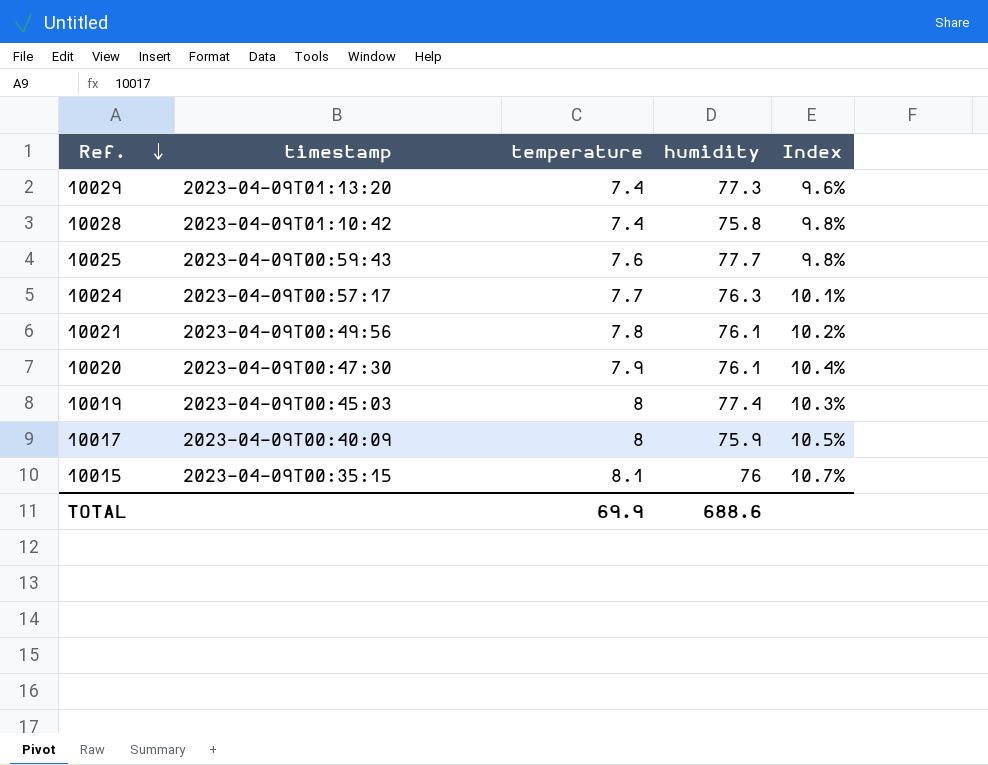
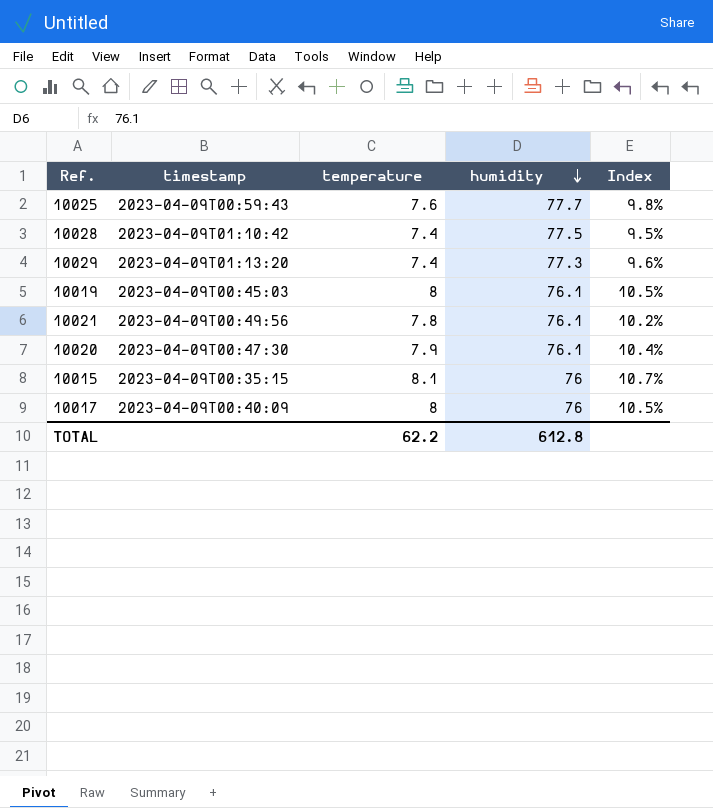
row order: Ref. descending -> humidity descending
row 10024: 2023-04-09T00:57:17 | 7.7 | 76.3 | 10.1% -> none
10028 | humidity: 75.8 -> 77.5
10028 | Index: 9.8% -> 9.5%
10019 | humidity: 77.4 -> 76.1
10019 | Index: 10.3% -> 10.5%
10017 | humidity: 75.9 -> 76
TOTAL | temperature: 69.9 -> 62.2
TOTAL | humidity: 688.6 -> 612.8

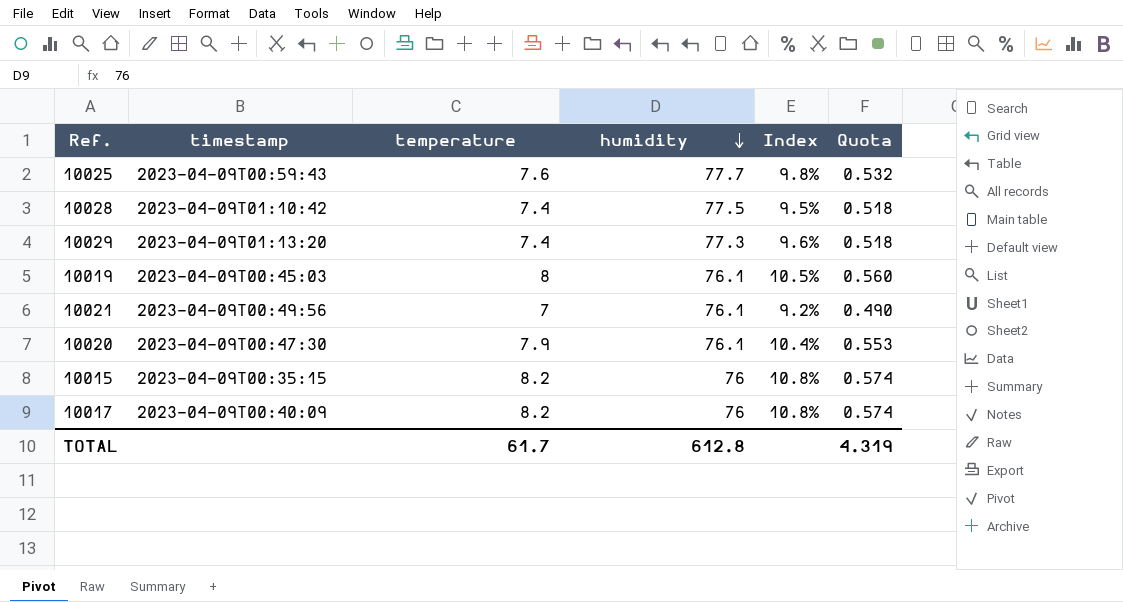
column Quota | formula: none -> [temperature] * 0.07
10021 | temperature: 7.8 -> 7
10021 | Index: 10.2% -> 9.2%
10015 | temperature: 8.1 -> 8.2
10015 | Index: 10.7% -> 10.8%
10017 | temperature: 8 -> 8.2
10017 | Index: 10.5% -> 10.8%
TOTAL | temperature: 62.2 -> 61.7

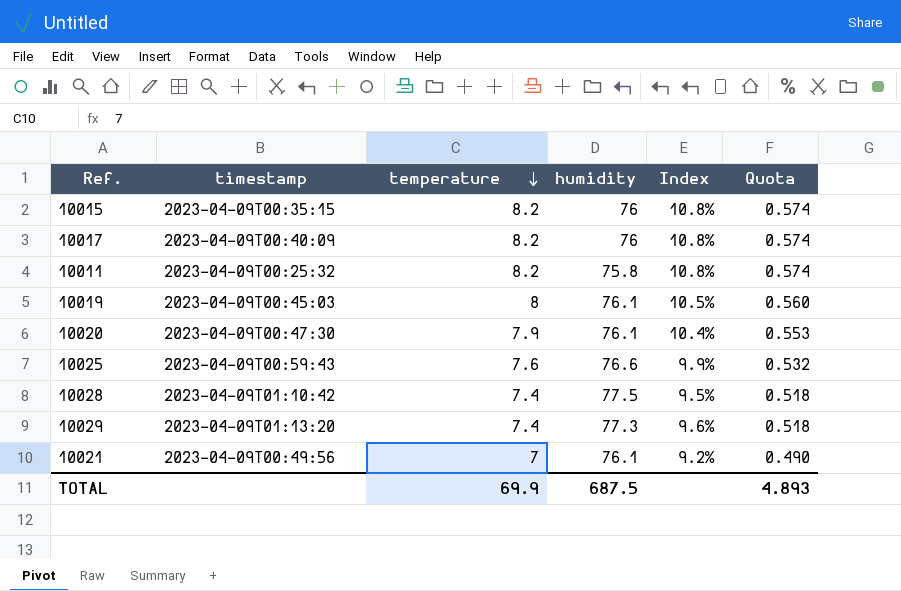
row order: humidity descending -> temperature descending
row 10011: none -> 2023-04-09T00:25:32 | 8.2 | 75.8 | 10.8% | 0.574
10025 | humidity: 77.7 -> 76.6
10025 | Index: 9.8% -> 9.9%
TOTAL | temperature: 61.7 -> 69.9
TOTAL | humidity: 612.8 -> 687.5
TOTAL | Quota: 4.319 -> 4.893

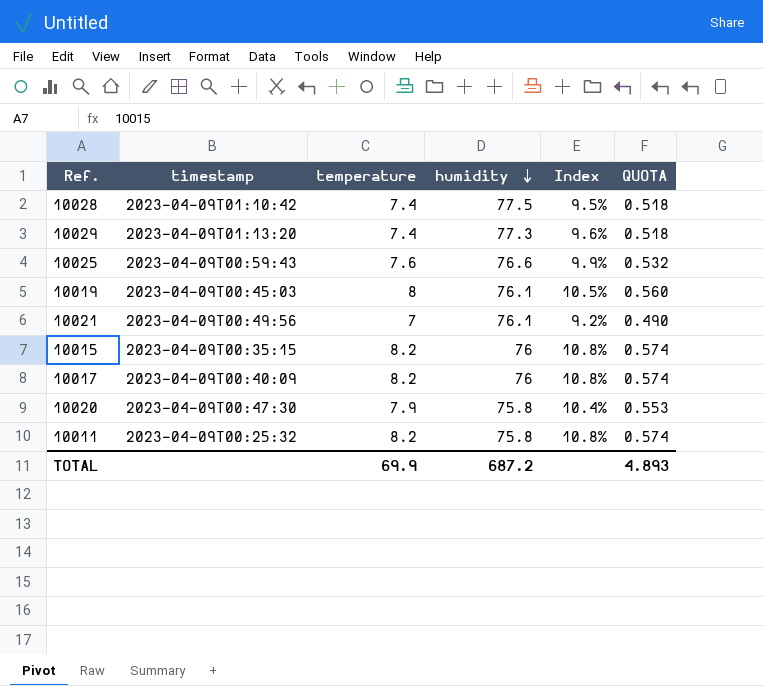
row order: temperature descending -> humidity descending
column name: Quota -> QUOTA
10020 | humidity: 76.1 -> 75.8
TOTAL | humidity: 687.5 -> 687.2

